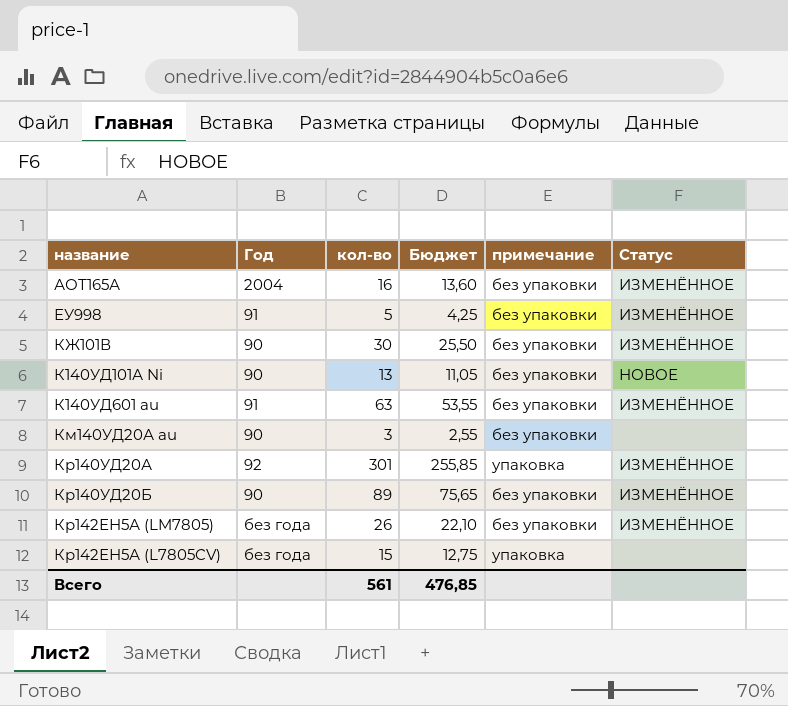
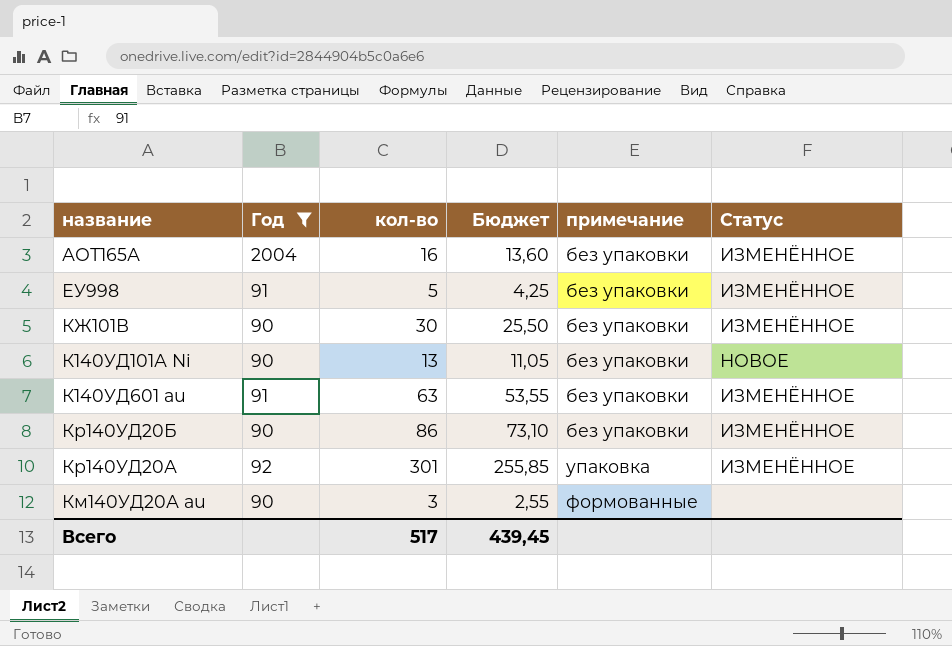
filter: none -> Год != без года
row order: none -> примечание ascending
Кр140УД20Б | кол-во: 89 -> 86
Кр140УД20Б | Бюджет: 75,65 -> 73,10
Км140УД20А au | примечание: без упаковки -> формованные
Всего | кол-во: 561 -> 517
Всего | Бюджет: 476,85 -> 439,45

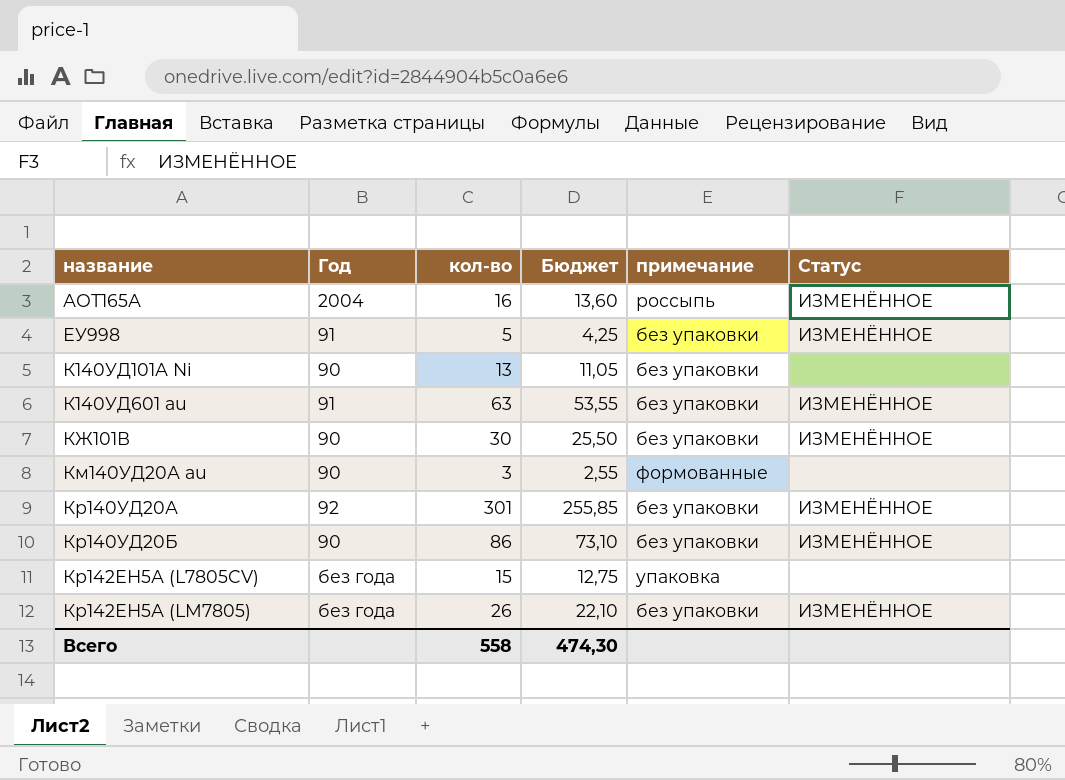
filter: Год != без года -> none
row order: примечание ascending -> название ascending
АОТ165А | примечание: без упаковки -> россыпь
К140УД101А Ni | Статус: НОВОЕ -> none
Кр140УД20А | примечание: упаковка -> без упаковки
Всего | кол-во: 517 -> 558
Всего | Бюджет: 439,45 -> 474,30

